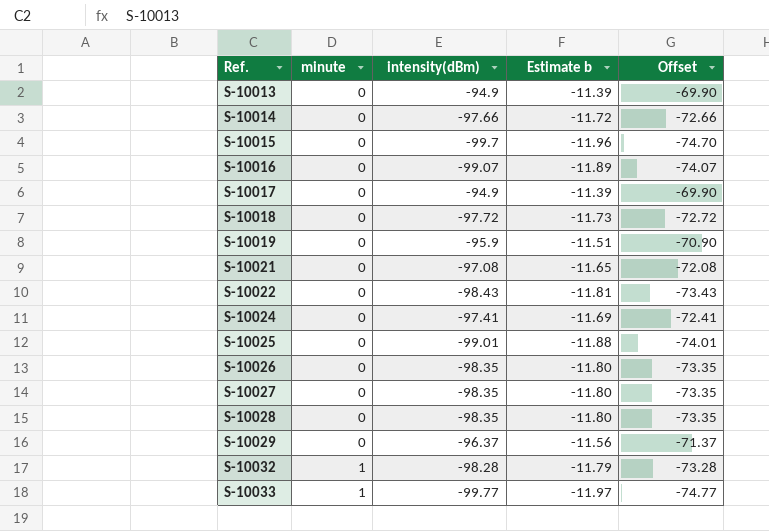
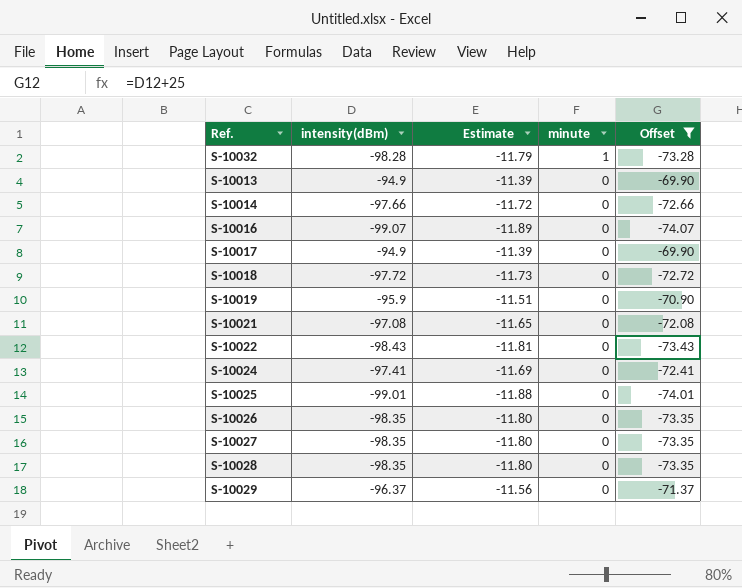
filter: none -> Offset >= -74.07
row order: Ref. ascending -> minute descending
column name: Estimate b -> Estimate
column minute | position: 2 -> 4

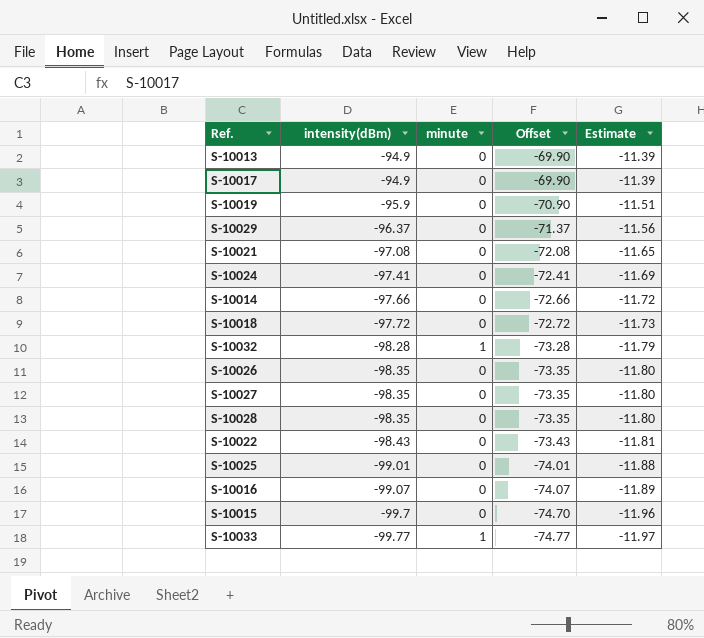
filter: Offset >= -74.07 -> none
row order: minute descending -> intensity(dBm) descending
column Estimate | position: 3 -> 5

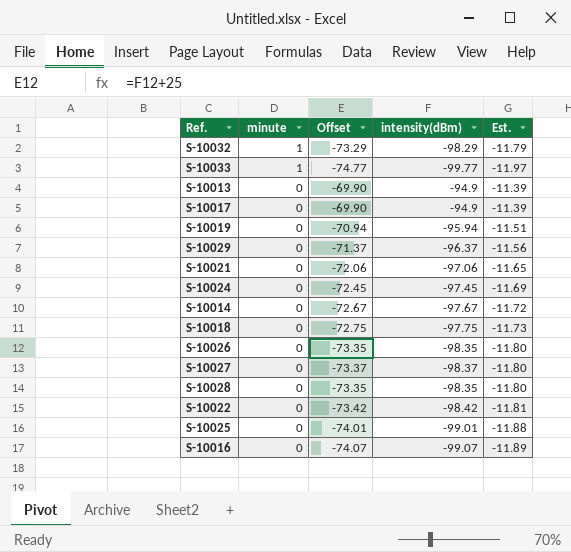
row order: intensity(dBm) descending -> minute descending
column intensity(dBm) | position: 2 -> 4
column name: Estimate -> Est.
row S-10015: -99.7 | 0 | -74.70 | -11.96 -> none
S-10032 | Offset: -73.28 -> -73.29
S-10032 | intensity(dBm): -98.28 -> -98.29
S-10019 | Offset: -70.90 -> -70.94
S-10019 | intensity(dBm): -95.9 -> -95.94
S-10021 | Offset: -72.08 -> -72.06
S-10021 | intensity(dBm): -97.08 -> -97.06
S-10024 | Offset: -72.41 -> -72.45
S-10024 | intensity(dBm): -97.41 -> -97.45
S-10014 | Offset: -72.66 -> -72.67
S-10014 | intensity(dBm): -97.66 -> -97.67
S-10018 | Offset: -72.72 -> -72.75
S-10018 | intensity(dBm): -97.72 -> -97.75
S-10027 | Offset: -73.35 -> -73.37
S-10027 | intensity(dBm): -98.35 -> -98.37
S-10022 | Offset: -73.43 -> -73.42
S-10022 | intensity(dBm): -98.43 -> -98.42

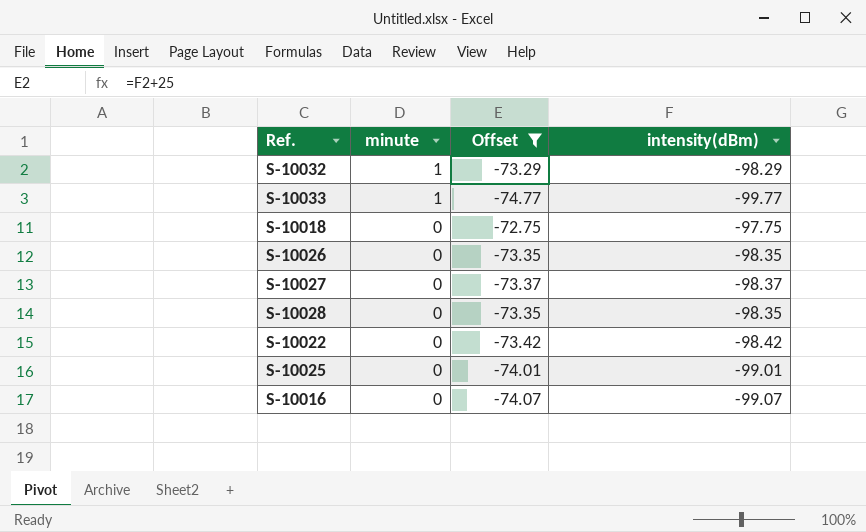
filter: none -> Offset <= -72.75
column Est. | formula: [intensity(dBm)] * 0.12 -> none

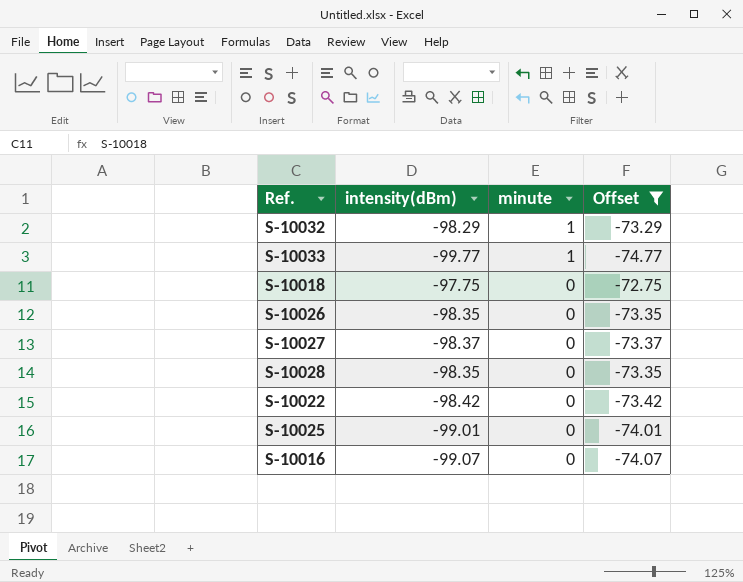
column intensity(dBm) | position: 4 -> 2

